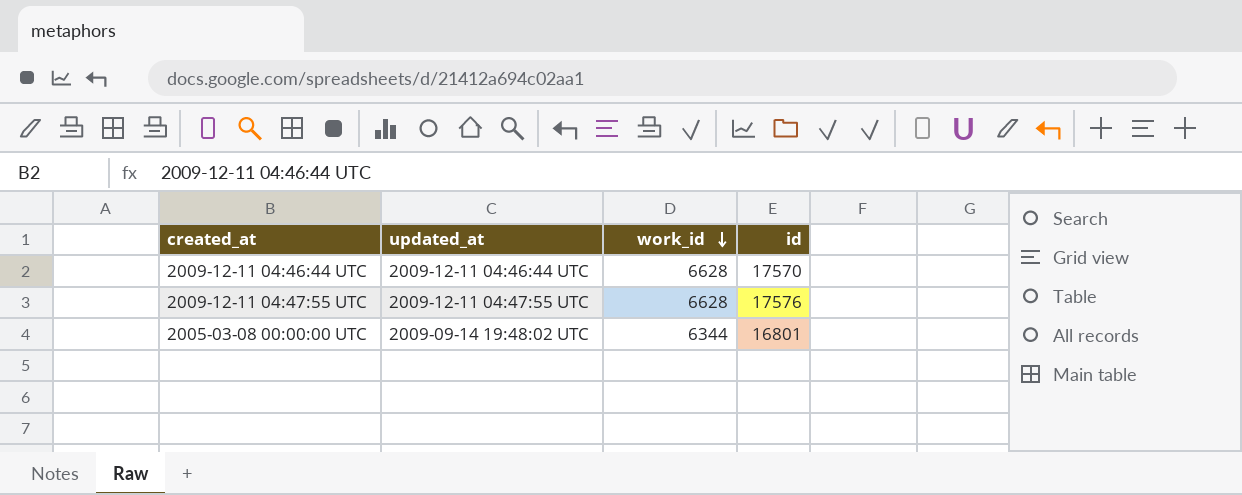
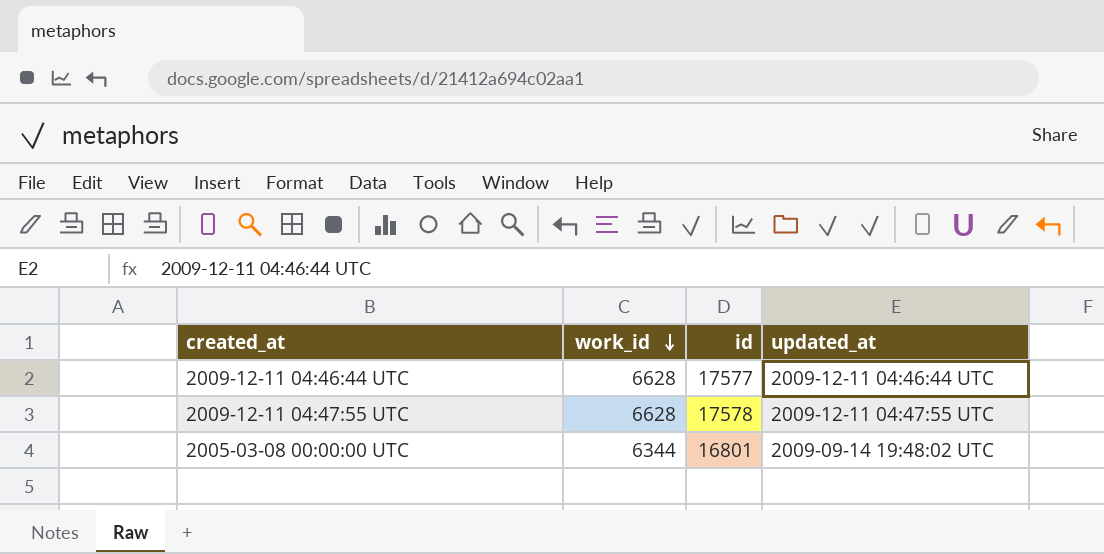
column updated_at | position: 2 -> 4
2009-12-11 04:46:44 UTC | id: 17570 -> 17577
2009-12-11 04:47:55 UTC | id: 17576 -> 17578

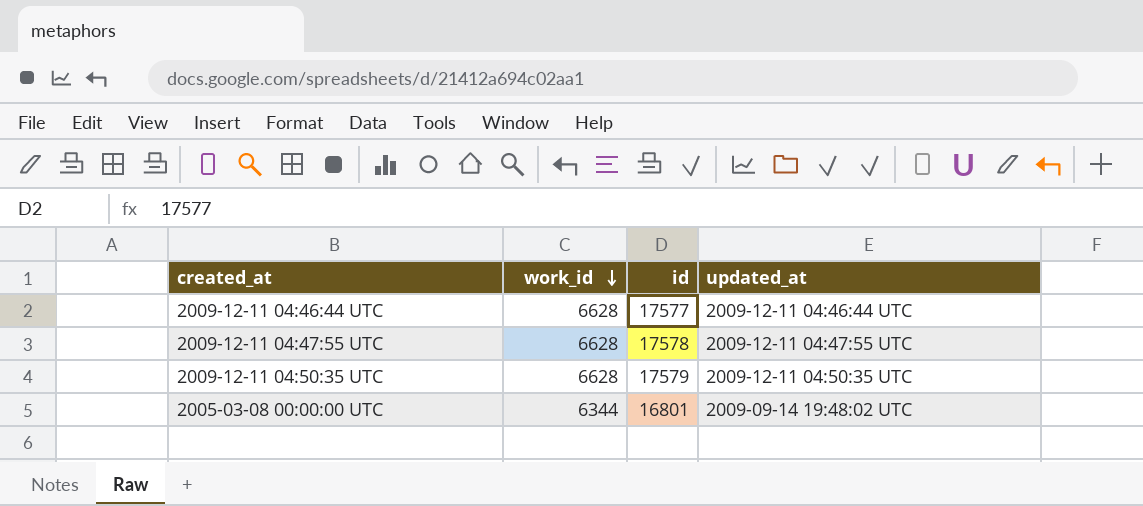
row 2009-12-11 04:50:35 UTC: none -> 6628 | 17579 | 2009-12-11 04:50:35 UTC

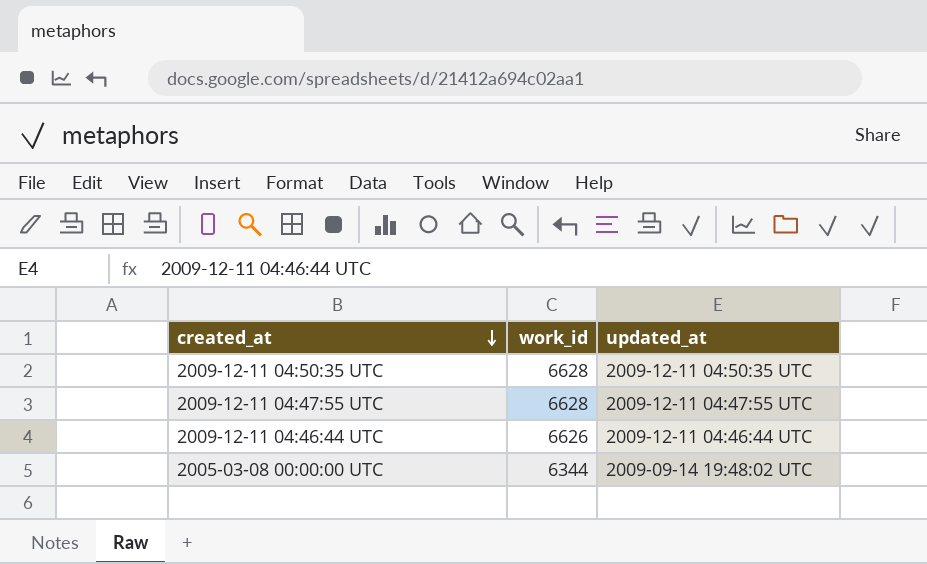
row order: work_id descending -> created_at descending
column id | position: 3 -> none
2009-12-11 04:46:44 UTC | work_id: 6628 -> 6626

